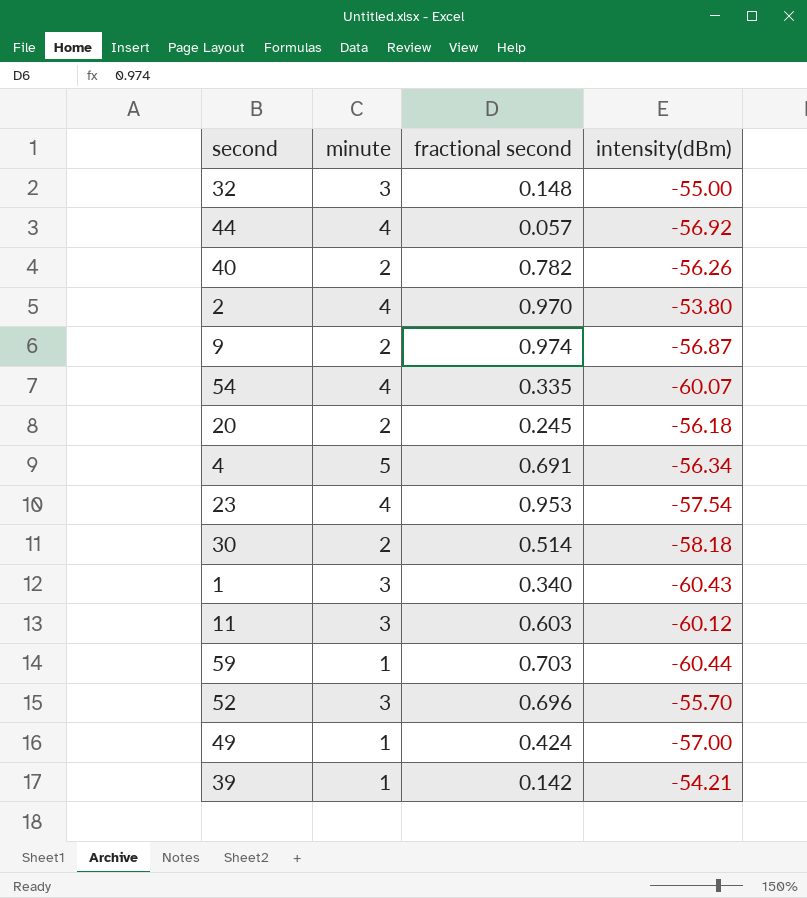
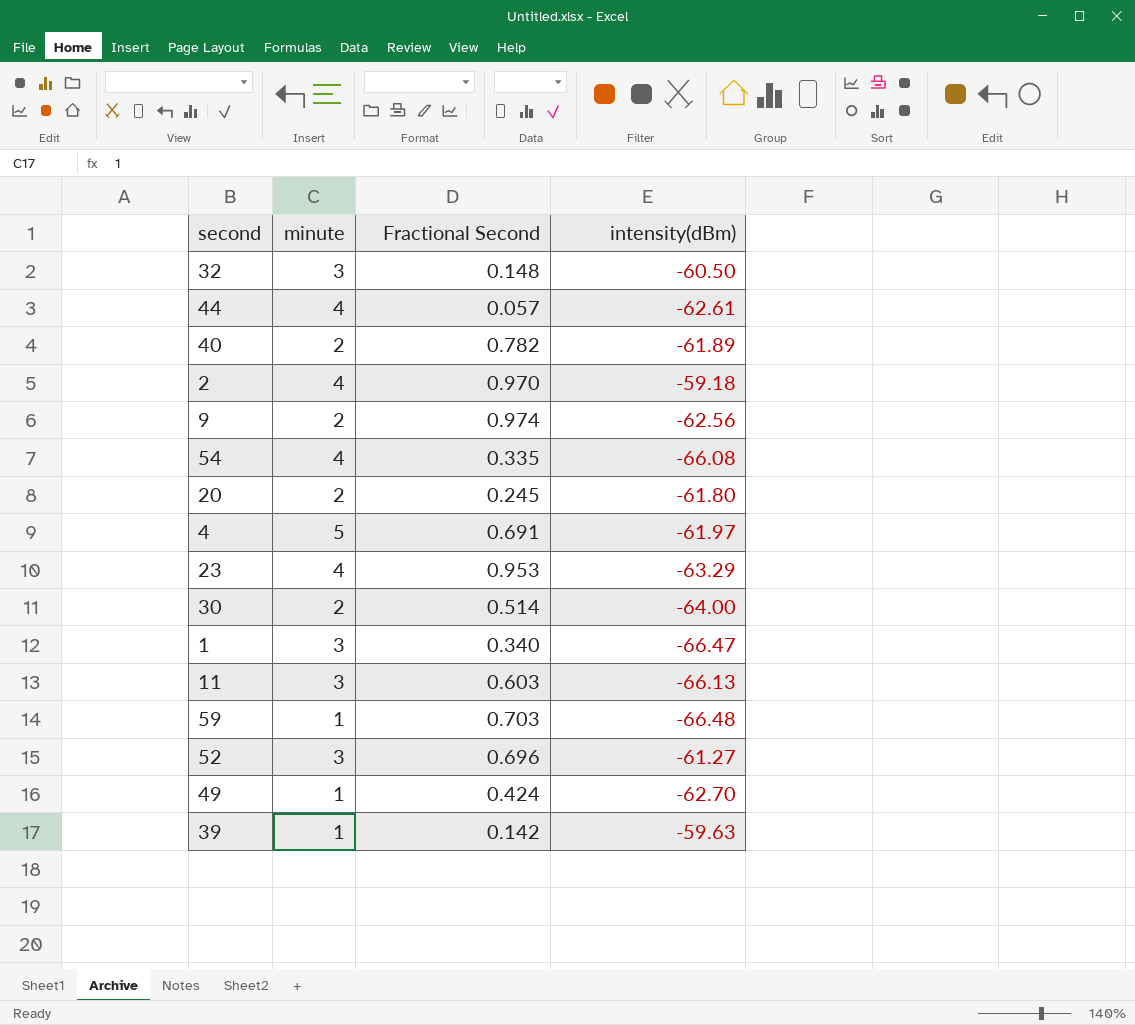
column name: fractional second -> Fractional Second
32 | intensity(dBm): -55.00 -> -60.50
44 | intensity(dBm): -56.92 -> -62.61
40 | intensity(dBm): -56.26 -> -61.89
2 | intensity(dBm): -53.80 -> -59.18
9 | intensity(dBm): -56.87 -> -62.56
54 | intensity(dBm): -60.07 -> -66.08
20 | intensity(dBm): -56.18 -> -61.80
4 | intensity(dBm): -56.34 -> -61.97
23 | intensity(dBm): -57.54 -> -63.29
30 | intensity(dBm): -58.18 -> -64.00
1 | intensity(dBm): -60.43 -> -66.47
11 | intensity(dBm): -60.12 -> -66.13
59 | intensity(dBm): -60.44 -> -66.48
52 | intensity(dBm): -55.70 -> -61.27
49 | intensity(dBm): -57.00 -> -62.70
39 | intensity(dBm): -54.21 -> -59.63

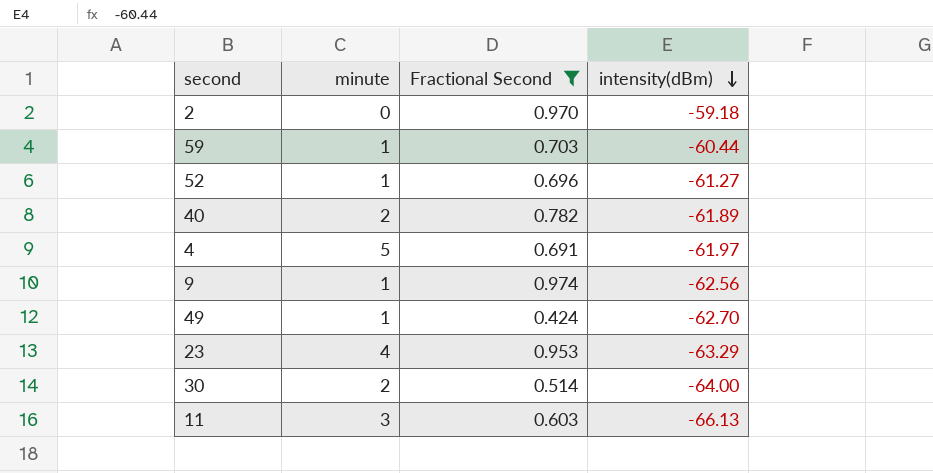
filter: none -> Fractional Second >= 0.424
row order: none -> intensity(dBm) descending
2 | minute: 4 -> 0
59 | intensity(dBm): -66.48 -> -60.44
52 | minute: 3 -> 1
9 | minute: 2 -> 1

